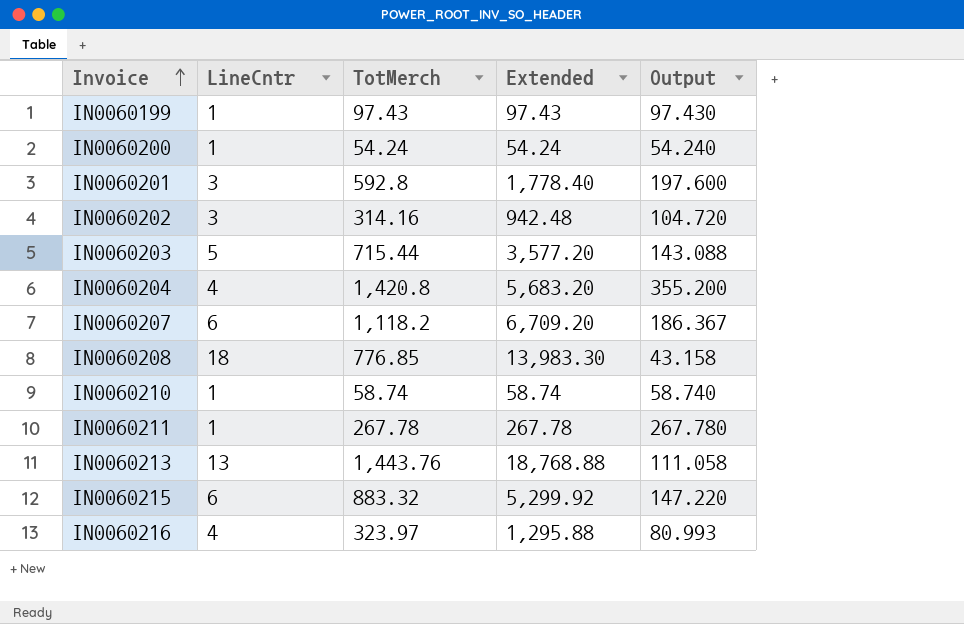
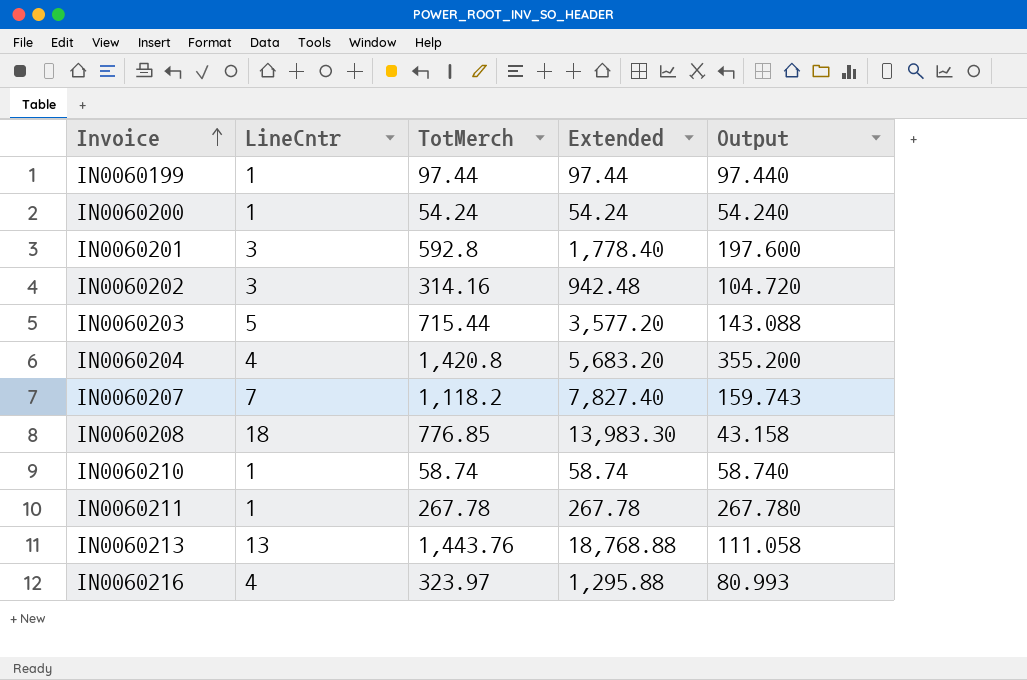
row IN0060215: 6 | 883.32 | 5,299.92 | 147.220 -> none
IN0060199 | TotMerch: 97.43 -> 97.44
IN0060199 | Extended: 97.43 -> 97.44
IN0060199 | Output: 97.430 -> 97.440
IN0060207 | LineCntr: 6 -> 7
IN0060207 | Extended: 6,709.20 -> 7,827.40
IN0060207 | Output: 186.367 -> 159.743

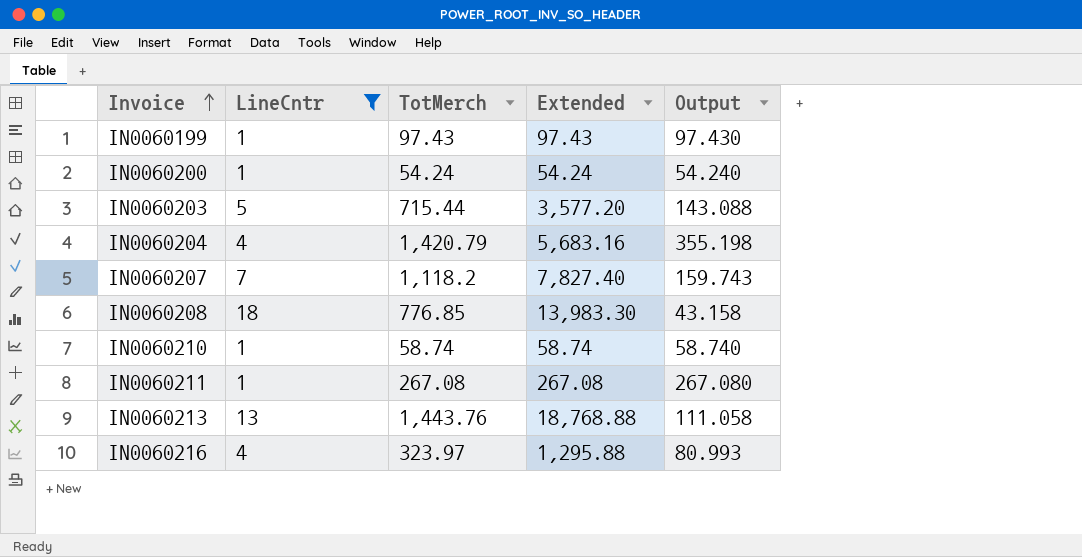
filter: none -> LineCntr != 3
IN0060199 | TotMerch: 97.44 -> 97.43
IN0060199 | Extended: 97.44 -> 97.43
IN0060199 | Output: 97.440 -> 97.430
IN0060204 | TotMerch: 1,420.8 -> 1,420.79
IN0060204 | Extended: 5,683.20 -> 5,683.16
IN0060204 | Output: 355.200 -> 355.198
IN0060211 | TotMerch: 267.78 -> 267.08
IN0060211 | Extended: 267.78 -> 267.08
IN0060211 | Output: 267.780 -> 267.080

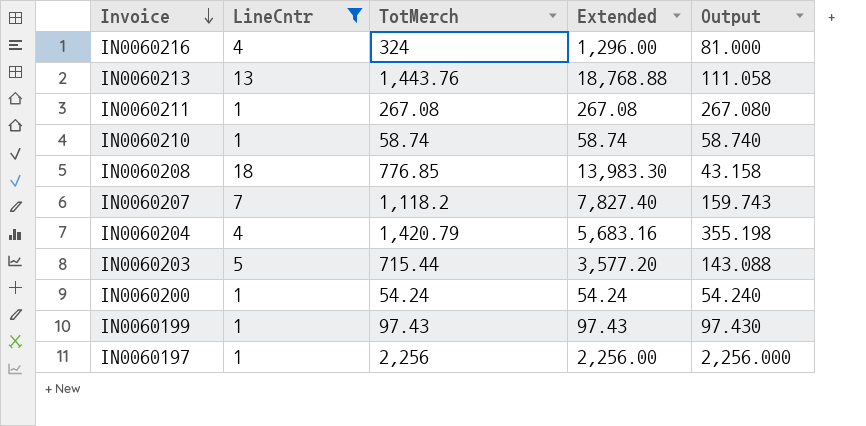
row order: Invoice ascending -> Invoice descending
IN0060216 | TotMerch: 323.97 -> 324
IN0060216 | Extended: 1,295.88 -> 1,296.00
IN0060216 | Output: 80.993 -> 81.000
row IN0060197: none -> 1 | 2,256 | 2,256.00 | 2,256.000

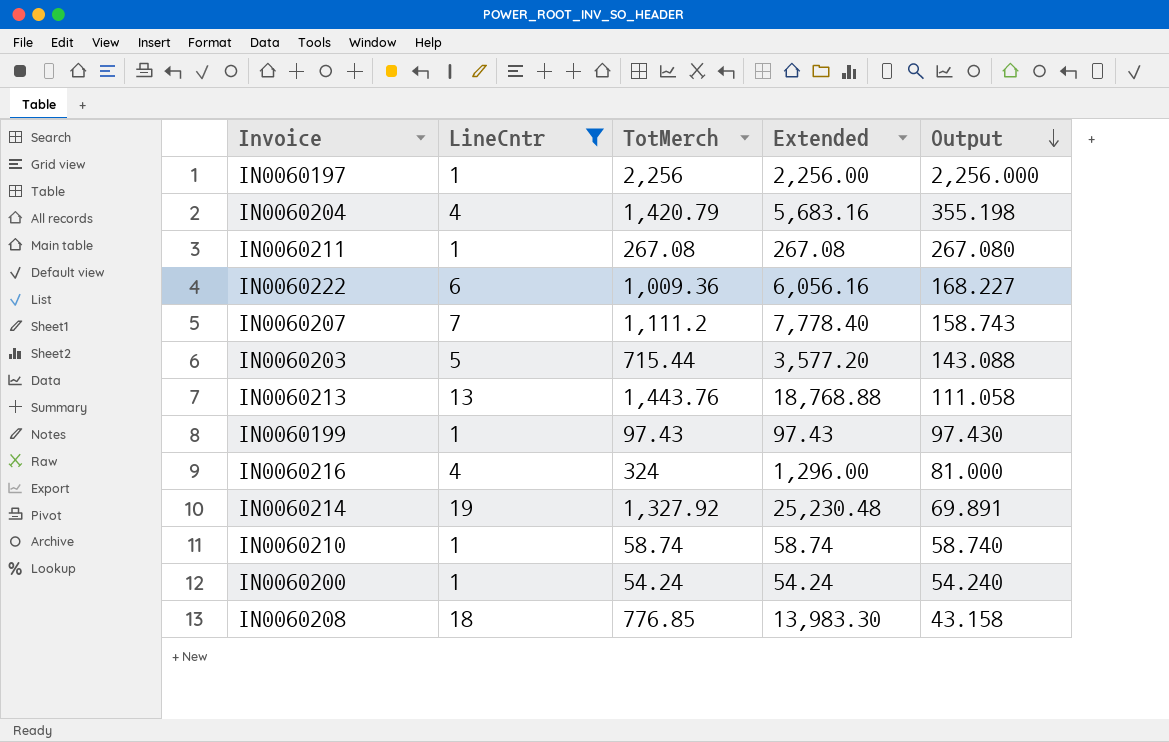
row order: Invoice descending -> Output descending
row IN0060222: none -> 6 | 1,009.36 | 6,056.16 | 168.227
IN0060207 | TotMerch: 1,118.2 -> 1,111.2
IN0060207 | Extended: 7,827.40 -> 7,778.40
IN0060207 | Output: 159.743 -> 158.743
row IN0060214: none -> 19 | 1,327.92 | 25,230.48 | 69.891

